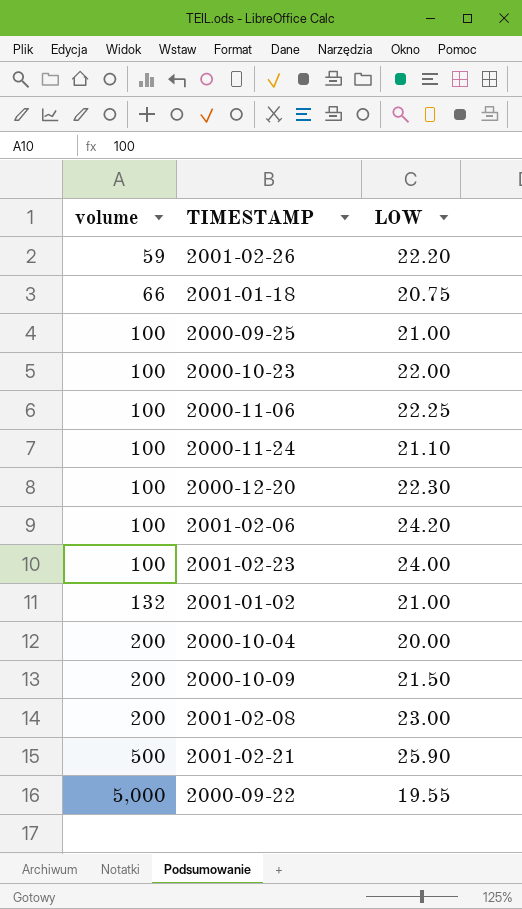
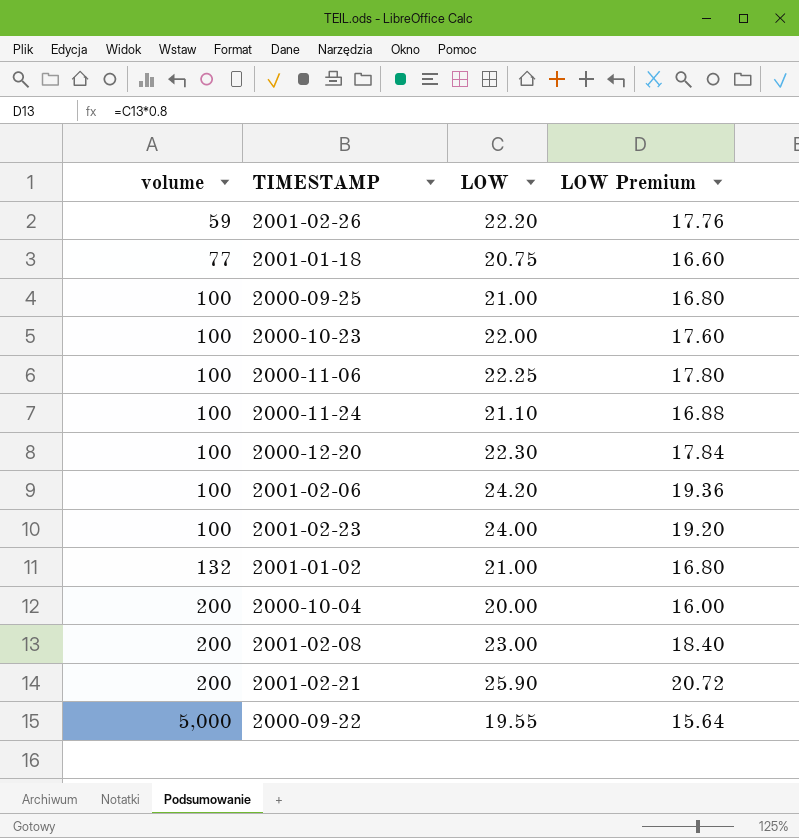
column LOW Premium | formula: none -> [LOW] * 0.8
row 2000-10-09: 200 | 21.50 -> none
2001-01-18 | volume: 66 -> 77
2001-02-21 | volume: 500 -> 200

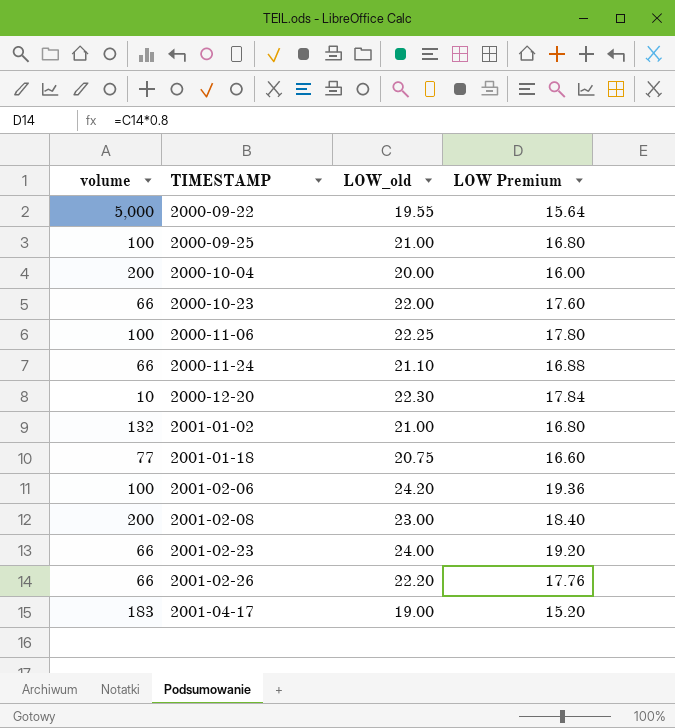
row order: volume ascending -> TIMESTAMP ascending
column name: LOW -> LOW_old
row 2001-02-21: 200 | 25.90 | 20.72 -> none
2000-10-23 | volume: 100 -> 66
2000-11-24 | volume: 100 -> 66
2000-12-20 | volume: 100 -> 10
2001-02-23 | volume: 100 -> 66
2001-02-26 | volume: 59 -> 66
row 2001-04-17: none -> 183 | 19.00 | 15.20

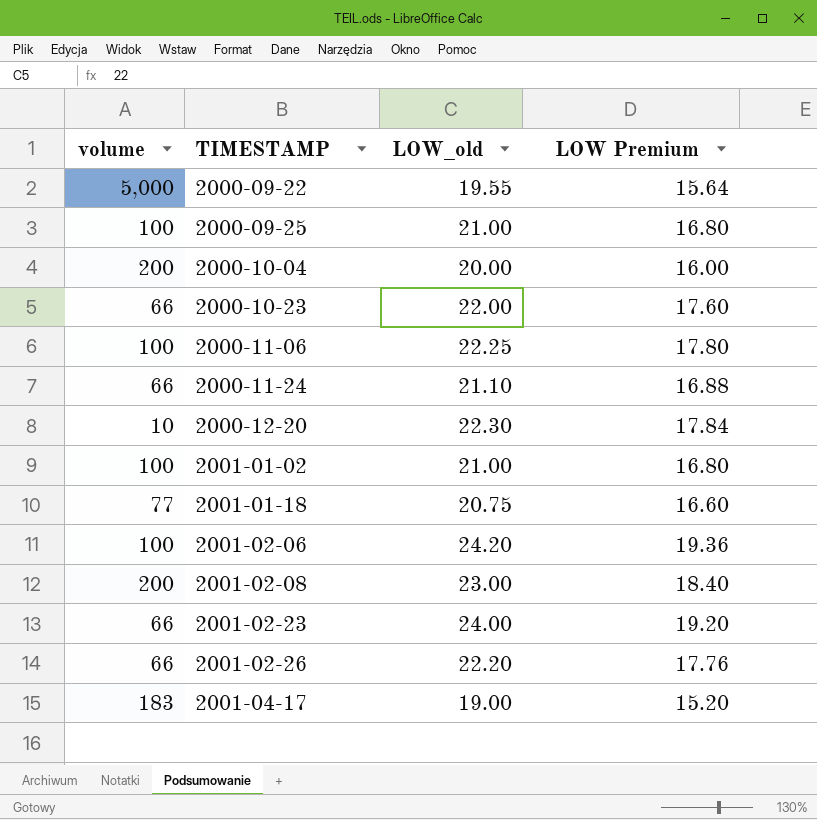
2001-01-02 | volume: 132 -> 100

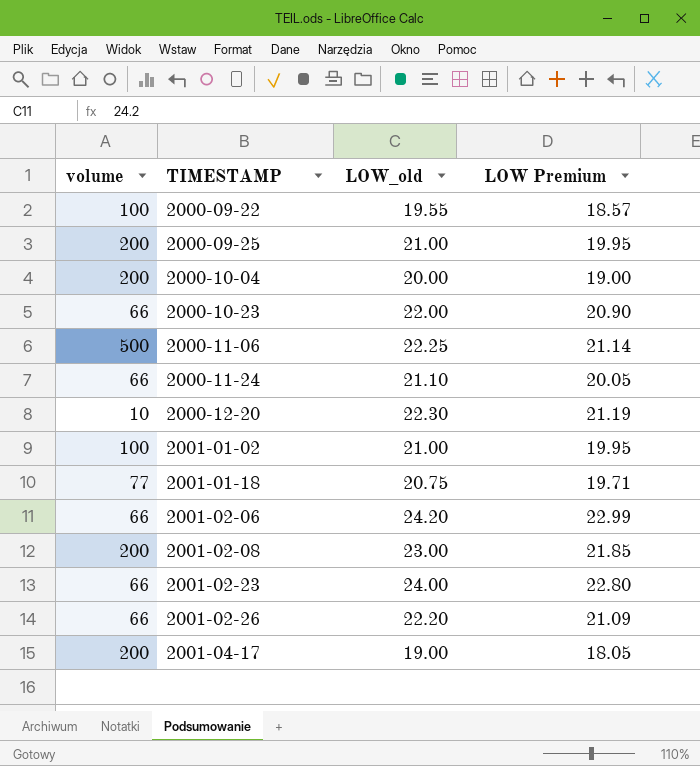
column LOW Premium | formula: [LOW_old] * 0.8 -> [LOW_old] * 0.95
2000-09-22 | volume: 5,000 -> 100
2000-09-25 | volume: 100 -> 200
2000-11-06 | volume: 100 -> 500
2001-02-06 | volume: 100 -> 66
2001-04-17 | volume: 183 -> 200

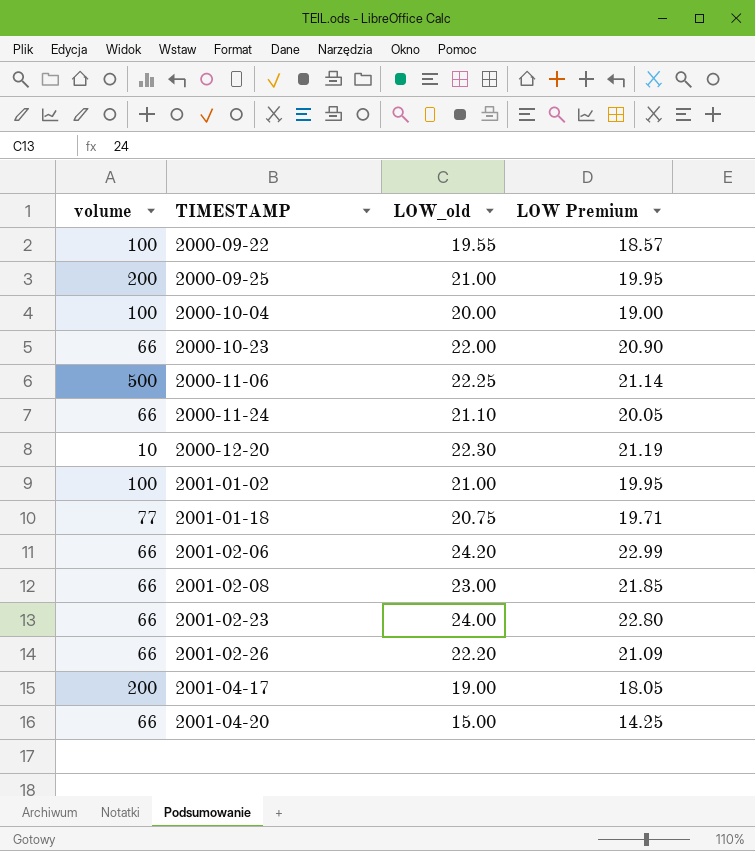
2000-10-04 | volume: 200 -> 100
2001-02-08 | volume: 200 -> 66
row 2001-04-20: none -> 66 | 15.00 | 14.25

